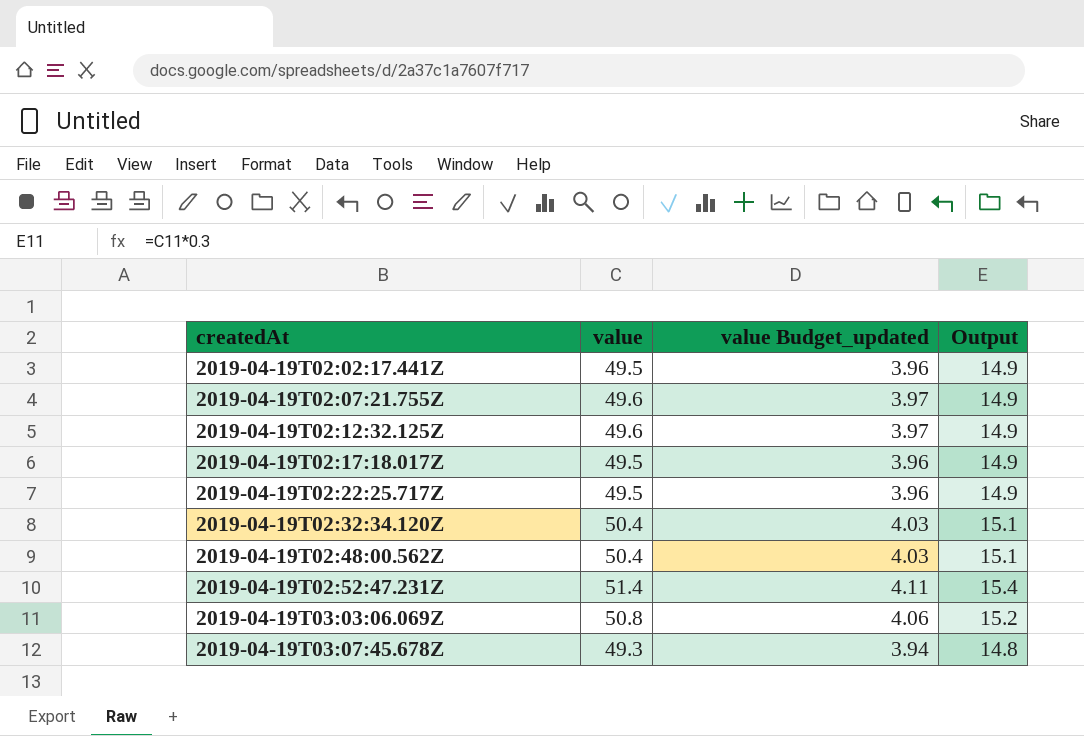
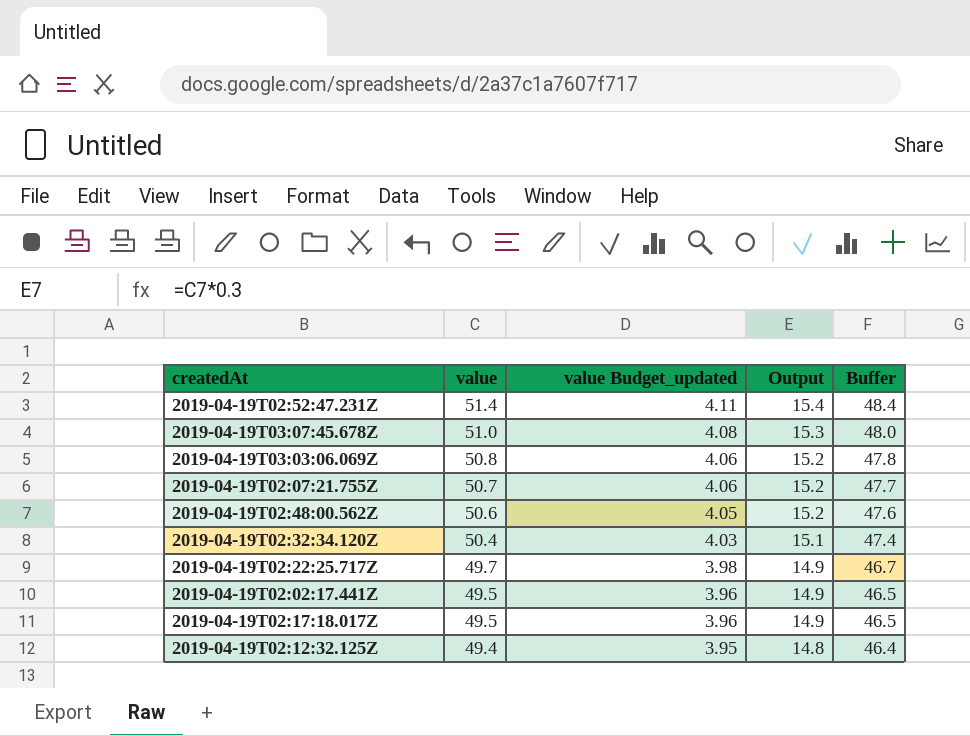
row order: createdAt ascending -> value descending
column Buffer | formula: none -> [value] - 3
2019-04-19T03:07:45.678Z | value: 49.3 -> 51.0
2019-04-19T03:07:45.678Z | value Budget_updated: 3.94 -> 4.08
2019-04-19T03:07:45.678Z | Output: 14.8 -> 15.3
2019-04-19T02:07:21.755Z | value: 49.6 -> 50.7
2019-04-19T02:07:21.755Z | value Budget_updated: 3.97 -> 4.06
2019-04-19T02:07:21.755Z | Output: 14.9 -> 15.2
2019-04-19T02:48:00.562Z | value: 50.4 -> 50.6
2019-04-19T02:48:00.562Z | value Budget_updated: 4.03 -> 4.05
2019-04-19T02:48:00.562Z | Output: 15.1 -> 15.2
2019-04-19T02:22:25.717Z | value: 49.5 -> 49.7
2019-04-19T02:22:25.717Z | value Budget_updated: 3.96 -> 3.98
2019-04-19T02:12:32.125Z | value: 49.6 -> 49.4
2019-04-19T02:12:32.125Z | value Budget_updated: 3.97 -> 3.95
2019-04-19T02:12:32.125Z | Output: 14.9 -> 14.8

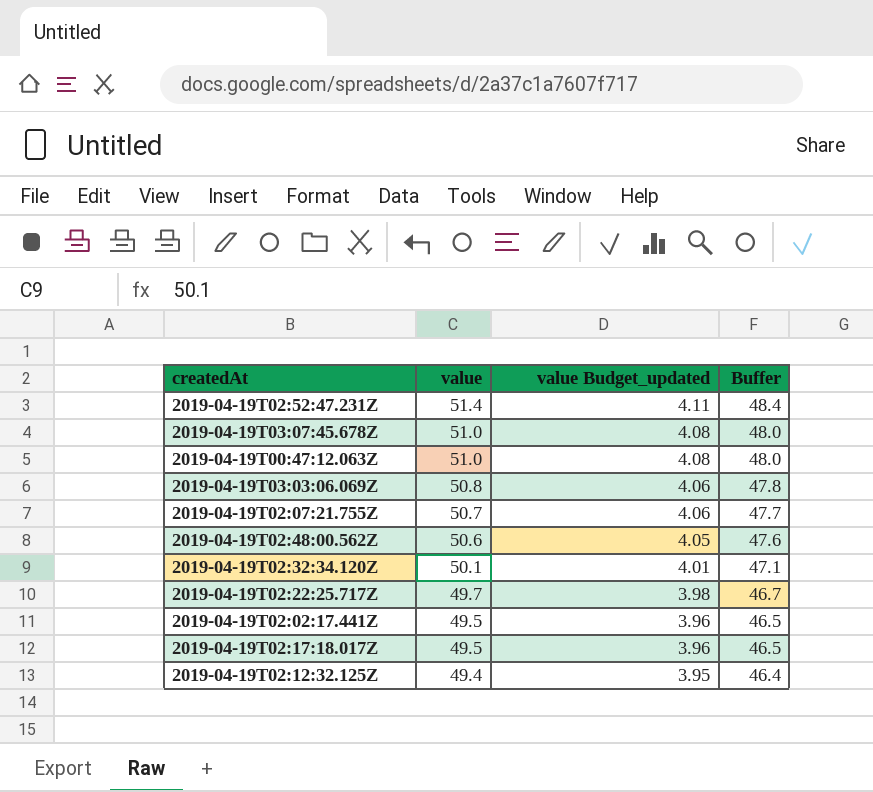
column Output | formula: [value] * 0.3 -> none
row 2019-04-19T00:47:12.063Z: none -> 51.0 | 4.08 | 48.0
2019-04-19T02:32:34.120Z | value: 50.4 -> 50.1
2019-04-19T02:32:34.120Z | value Budget_updated: 4.03 -> 4.01
2019-04-19T02:32:34.120Z | Buffer: 47.4 -> 47.1

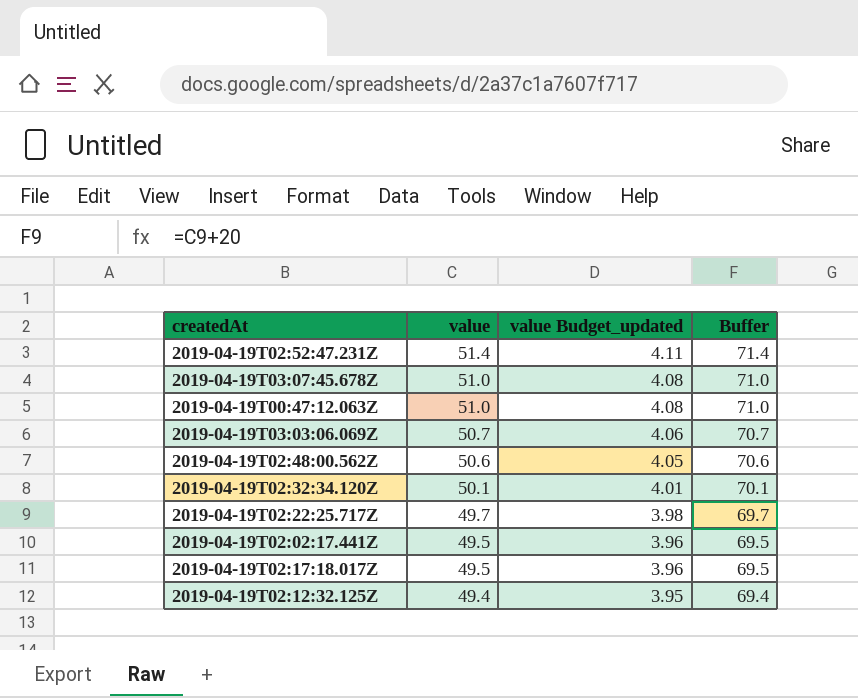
column Buffer | formula: [value] - 3 -> [value] + 20
row 2019-04-19T02:07:21.755Z: 50.7 | 4.06 | 47.7 -> none
2019-04-19T03:03:06.069Z | value: 50.8 -> 50.7

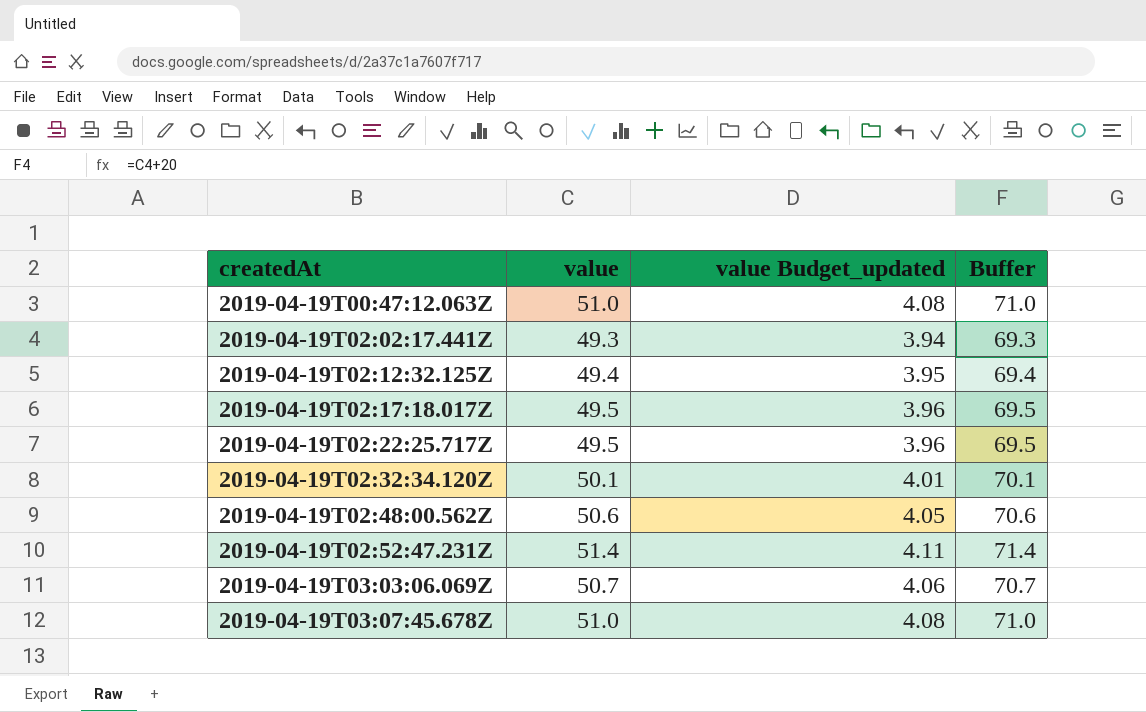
row order: value descending -> createdAt ascending
2019-04-19T02:02:17.441Z | value: 49.5 -> 49.3
2019-04-19T02:02:17.441Z | value Budget_updated: 3.96 -> 3.94
2019-04-19T02:02:17.441Z | Buffer: 69.5 -> 69.3
2019-04-19T02:22:25.717Z | value: 49.7 -> 49.5
2019-04-19T02:22:25.717Z | value Budget_updated: 3.98 -> 3.96
2019-04-19T02:22:25.717Z | Buffer: 69.7 -> 69.5

